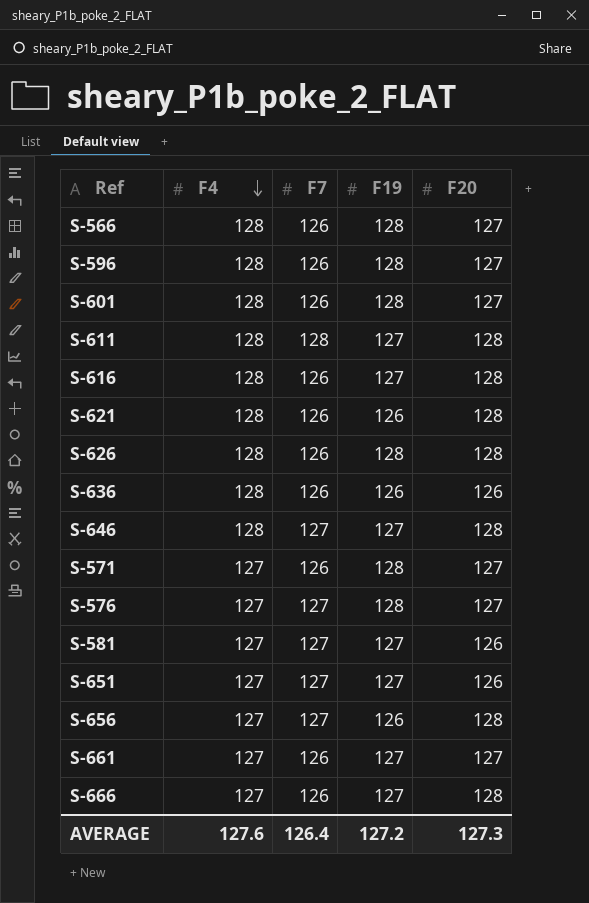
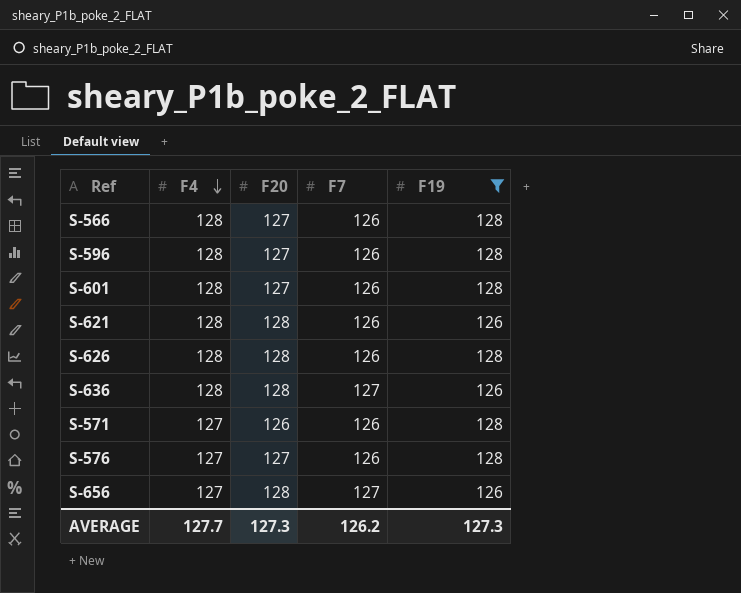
filter: none -> F19 != 127
column F20 | position: 5 -> 3
S-636 | F20: 126 -> 128
S-636 | F7: 126 -> 127
S-571 | F20: 127 -> 126
S-576 | F7: 127 -> 126
AVERAGE | F4: 127.6 -> 127.7
AVERAGE | F7: 126.4 -> 126.2
AVERAGE | F19: 127.2 -> 127.3

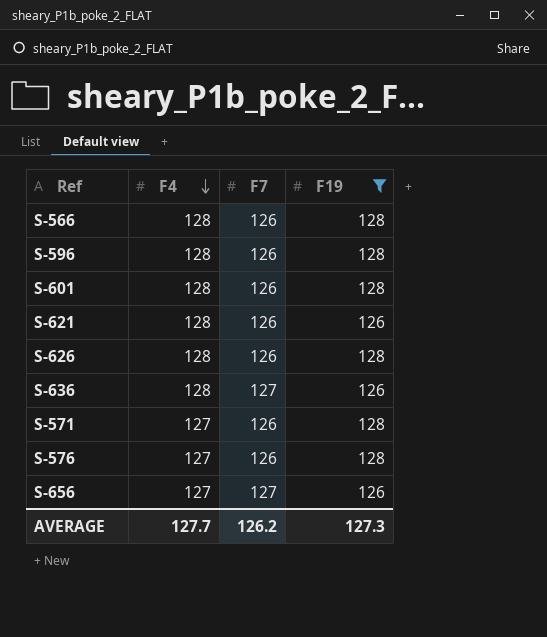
column F20 | position: 3 -> none

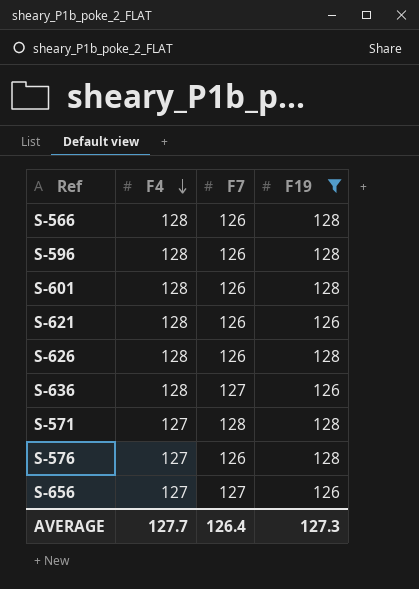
S-571 | F7: 126 -> 128
AVERAGE | F7: 126.2 -> 126.4

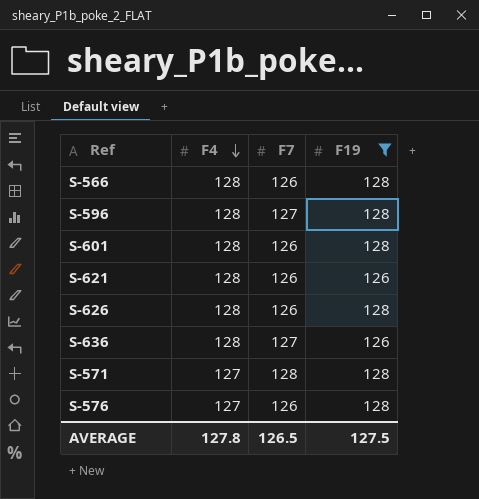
row S-656: 127 | 127 | 126 -> none
S-596 | F7: 126 -> 127
AVERAGE | F4: 127.7 -> 127.8
AVERAGE | F7: 126.4 -> 126.5
AVERAGE | F19: 127.3 -> 127.5

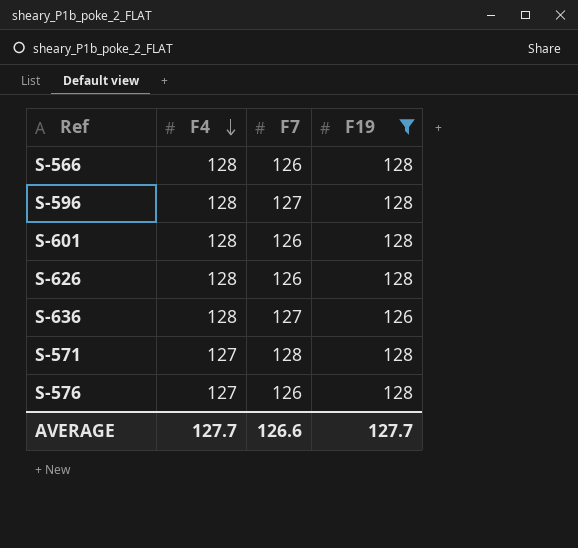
row S-621: 128 | 126 | 126 -> none
AVERAGE | F4: 127.8 -> 127.7
AVERAGE | F7: 126.5 -> 126.6
AVERAGE | F19: 127.5 -> 127.7

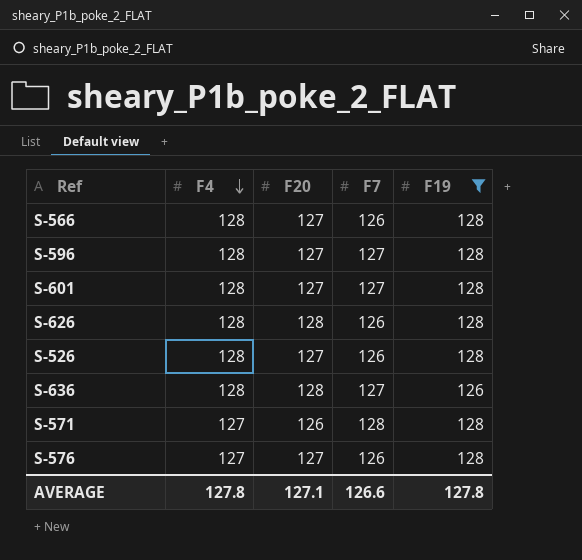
column F20 | position: none -> 3
S-601 | F7: 126 -> 127
row S-526: none -> 128 | 127 | 126 | 128
AVERAGE | F4: 127.7 -> 127.8
AVERAGE | F19: 127.7 -> 127.8

